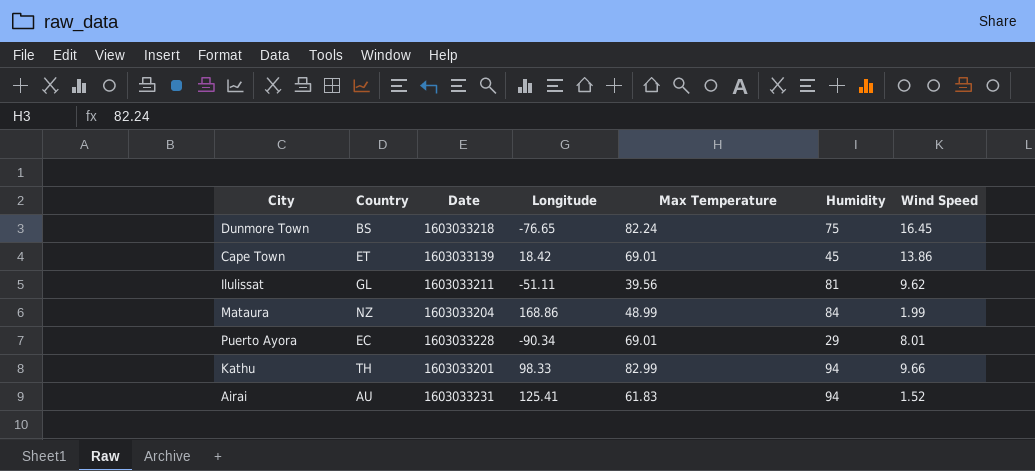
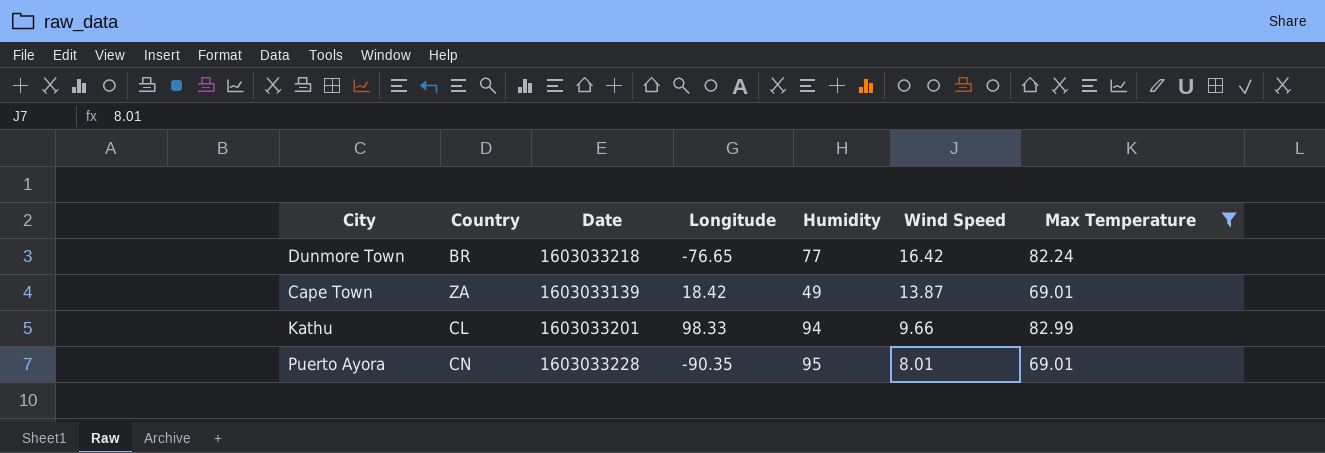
filter: none -> Max Temperature >= 69.01
row order: none -> Wind Speed descending
column Max Temperature | position: 5 -> 7
Dunmore Town | Country: BS -> BR
Dunmore Town | Humidity: 75 -> 77
Dunmore Town | Wind Speed: 16.45 -> 16.42
Cape Town | Country: ET -> ZA
Cape Town | Humidity: 45 -> 49
Cape Town | Wind Speed: 13.86 -> 13.87
Kathu | Country: TH -> CL
Puerto Ayora | Country: EC -> CN
Puerto Ayora | Longitude: -90.34 -> -90.35
Puerto Ayora | Humidity: 29 -> 95

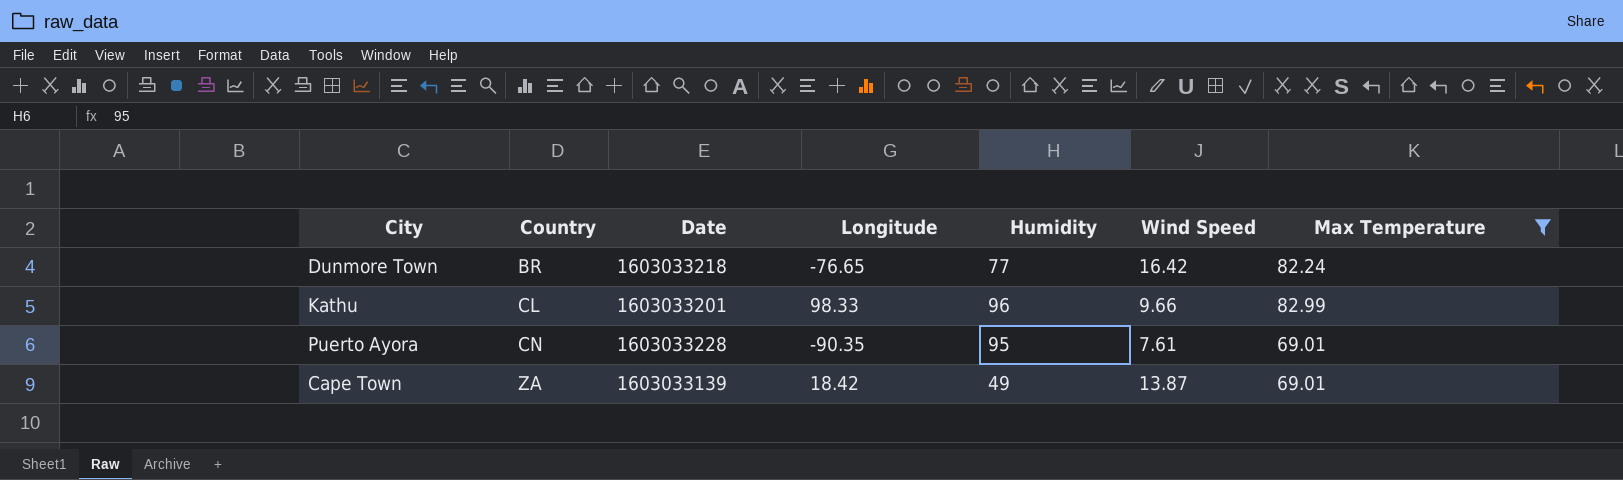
row order: Wind Speed descending -> Country ascending
Kathu | Humidity: 94 -> 96
Puerto Ayora | Wind Speed: 8.01 -> 7.61

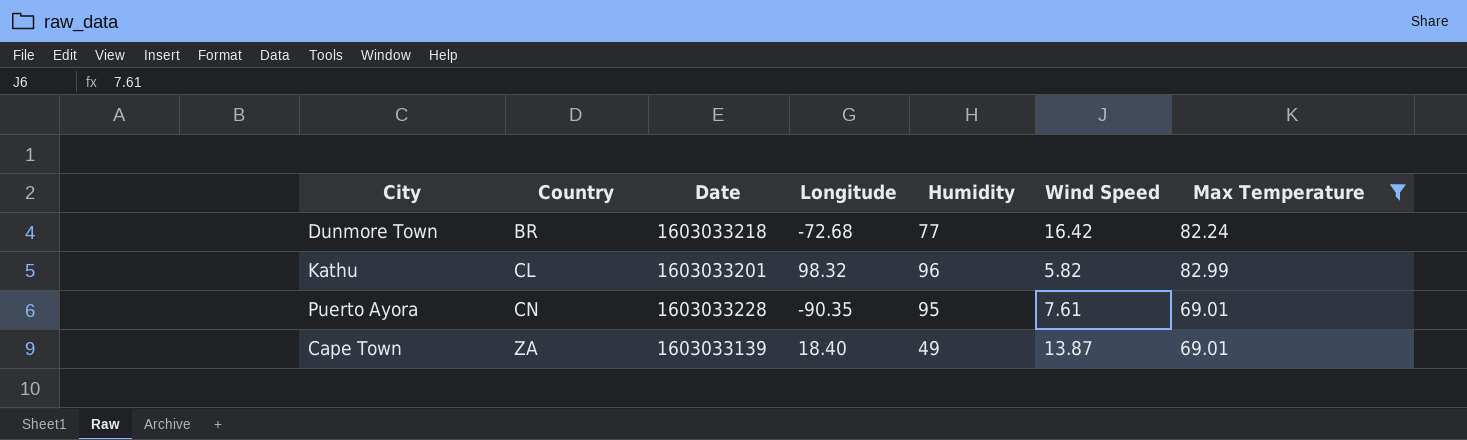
Dunmore Town | Longitude: -76.65 -> -72.68
Kathu | Longitude: 98.33 -> 98.32
Kathu | Wind Speed: 9.66 -> 5.82
Cape Town | Longitude: 18.42 -> 18.40

